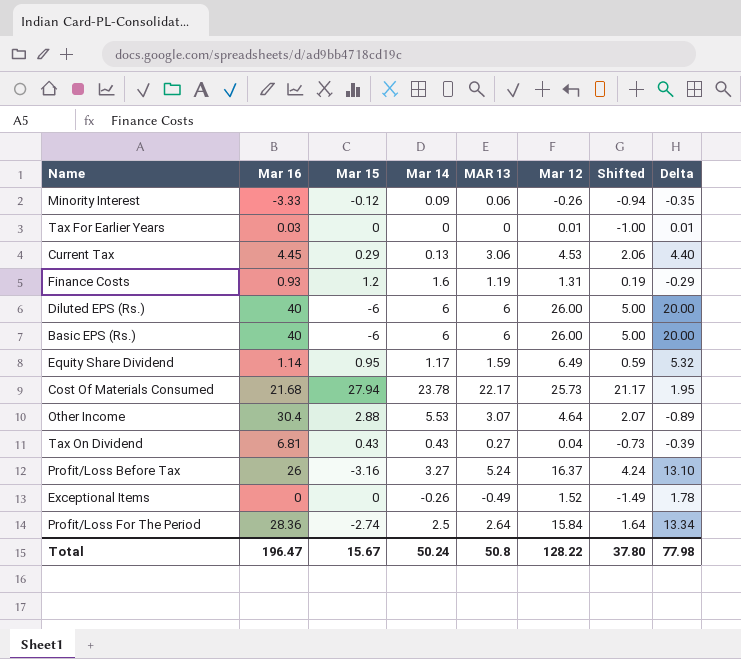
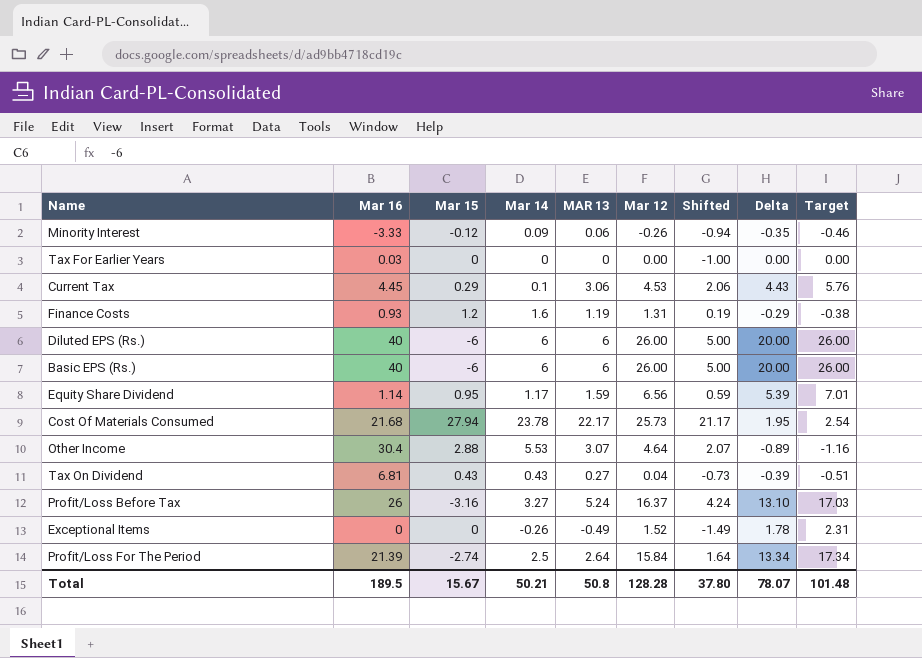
column Target | formula: none -> [Delta] * 1.3
Tax For Earlier Years | Mar 12: 0.01 -> 0.00
Tax For Earlier Years | Delta: 0.01 -> 0.00
Current Tax | Mar 14: 0.13 -> 0.1
Current Tax | Delta: 4.40 -> 4.43
Equity Share Dividend | Mar 12: 6.49 -> 6.56
Equity Share Dividend | Delta: 5.32 -> 5.39
Profit/Loss For The Period | Mar 16: 28.36 -> 21.39
Total | Mar 16: 196.47 -> 189.5
Total | Mar 14: 50.24 -> 50.21
Total | Mar 12: 128.22 -> 128.28
Total | Delta: 77.98 -> 78.07

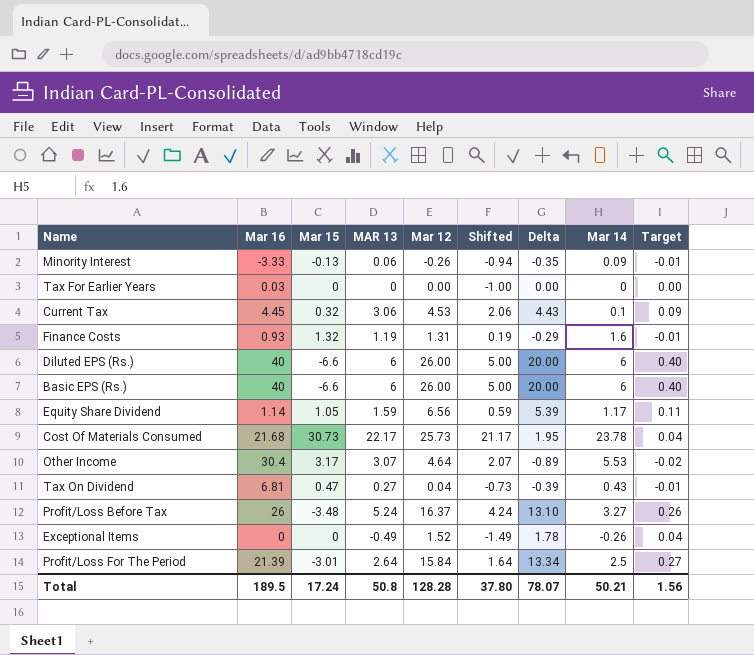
column Mar 14 | position: 4 -> 8
column Target | formula: [Delta] * 1.3 -> [Delta] * 0.02
Minority Interest | Mar 15: -0.12 -> -0.13
Current Tax | Mar 15: 0.29 -> 0.32
Finance Costs | Mar 15: 1.2 -> 1.32
Diluted EPS (Rs.) | Mar 15: -6 -> -6.6
Basic EPS (Rs.) | Mar 15: -6 -> -6.6
Equity Share Dividend | Mar 15: 0.95 -> 1.05
Cost Of Materials Consumed | Mar 15: 27.94 -> 30.73
Other Income | Mar 15: 2.88 -> 3.17
Tax On Dividend | Mar 15: 0.43 -> 0.47
Profit/Loss Before Tax | Mar 15: -3.16 -> -3.48
Profit/Loss For The Period | Mar 15: -2.74 -> -3.01
Total | Mar 15: 15.67 -> 17.24
Total | Target: 101.48 -> 1.56

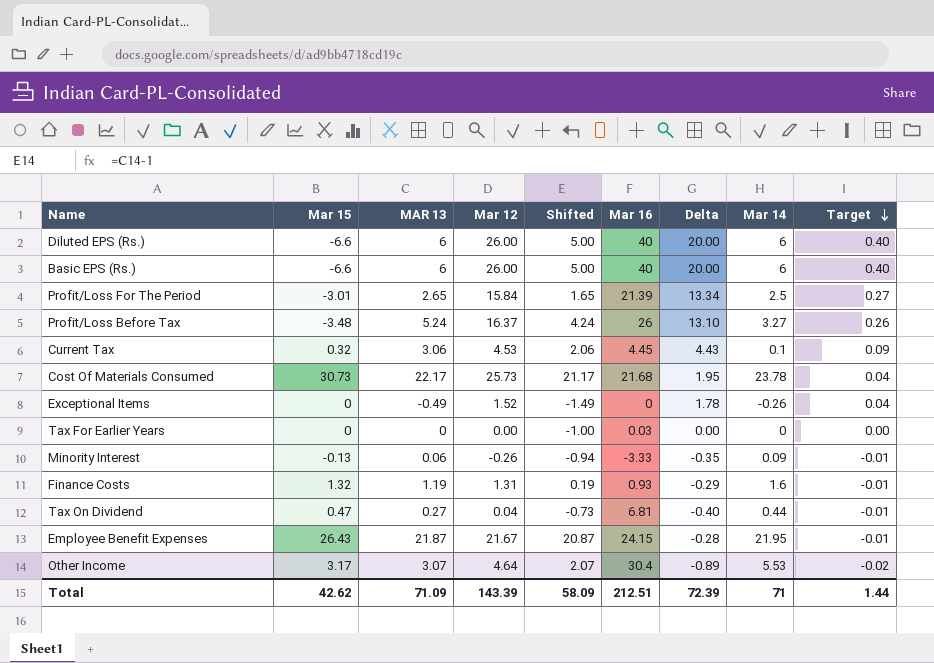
row order: none -> Target descending
column Mar 16 | position: 2 -> 6
row Equity Share Dividend: 1.14 | 1.05 | 1.59 | 6.56 | 0.59 | 5.39 | 1.17 | 0.11 -> none
Profit/Loss For The Period | MAR 13: 2.64 -> 2.65
Profit/Loss For The Period | Shifted: 1.64 -> 1.65
Tax On Dividend | Delta: -0.39 -> -0.40
Tax On Dividend | Mar 14: 0.43 -> 0.44
row Employee Benefit Expenses: none -> 26.43 | 21.87 | 21.67 | 20.87 | 24.15 | -0.28 | 21.95 | -0.01
Total | Mar 15: 17.24 -> 42.62
Total | MAR 13: 50.8 -> 71.09
Total | Mar 12: 128.28 -> 143.39
Total | Shifted: 37.80 -> 58.09
Total | Mar 16: 189.5 -> 212.51
Total | Delta: 78.07 -> 72.39
Total | Mar 14: 50.21 -> 71
Total | Target: 1.56 -> 1.44

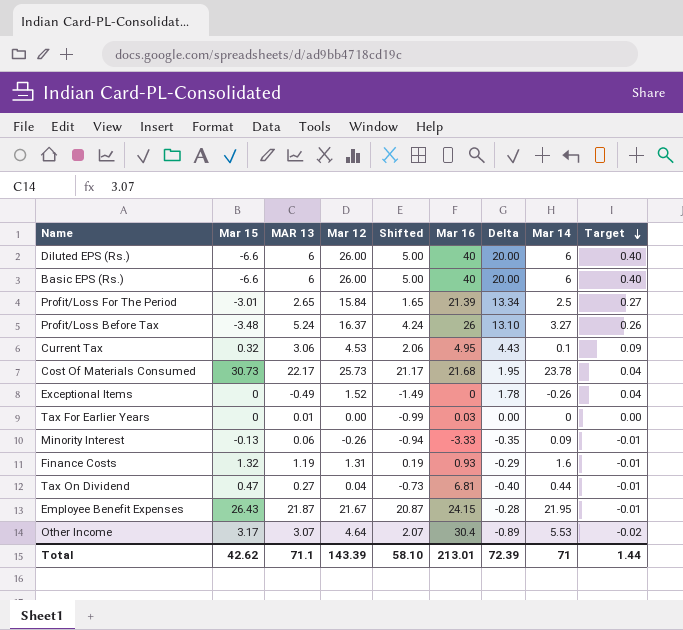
Current Tax | Mar 16: 4.45 -> 4.95
Tax For Earlier Years | MAR 13: 0 -> 0.01
Tax For Earlier Years | Shifted: -1.00 -> -0.99
Total | MAR 13: 71.09 -> 71.1
Total | Shifted: 58.09 -> 58.10
Total | Mar 16: 212.51 -> 213.01

